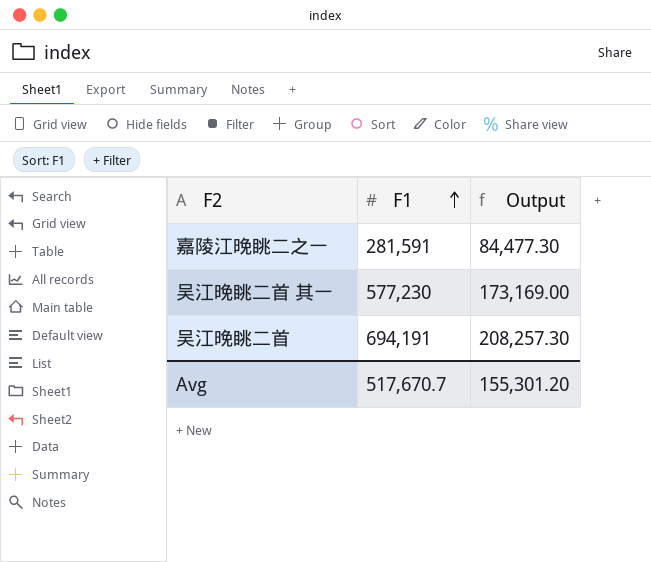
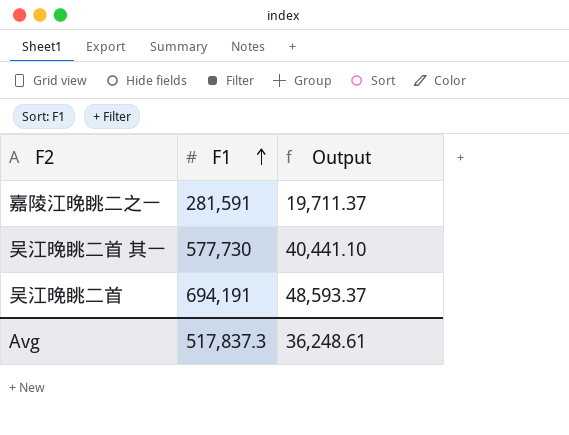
column Output | formula: [F1] * 0.3 -> [F1] * 0.07
吴江晚眺二首 其一 | F1: 577,230 -> 577,730
Avg | F1: 517,670.7 -> 517,837.3
Avg | Output: 155,301.20 -> 36,248.61

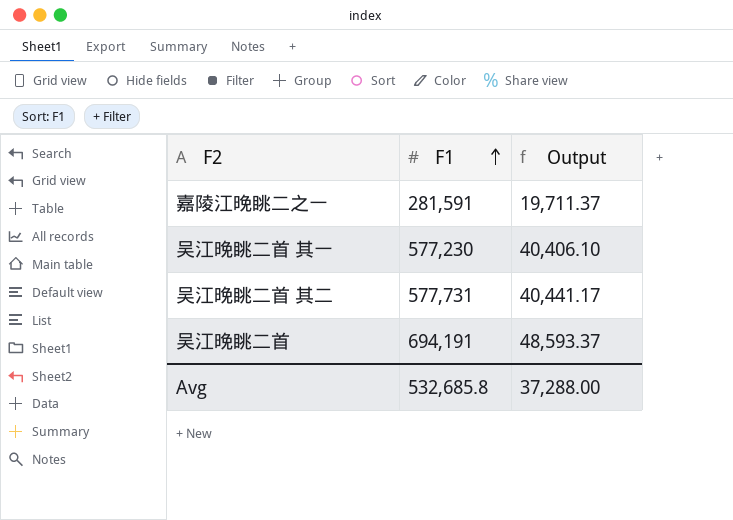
吴江晚眺二首 其一 | F1: 577,730 -> 577,230
吴江晚眺二首 其一 | Output: 40,441.10 -> 40,406.10
row 吴江晚眺二首 其二: none -> 577,731 | 40,441.17
Avg | F1: 517,837.3 -> 532,685.8
Avg | Output: 36,248.61 -> 37,288.00

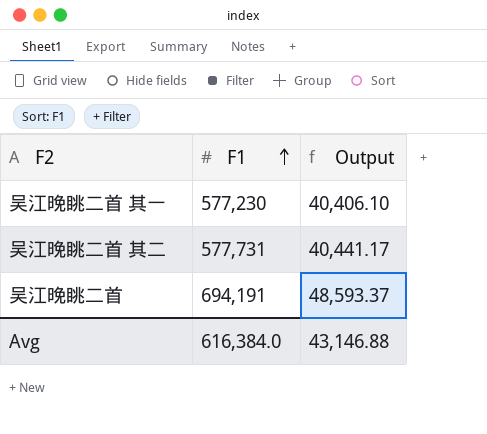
row 嘉陵江晚眺二之一: 281,591 | 19,711.37 -> none
Avg | F1: 532,685.8 -> 616,384.0
Avg | Output: 37,288.00 -> 43,146.88

